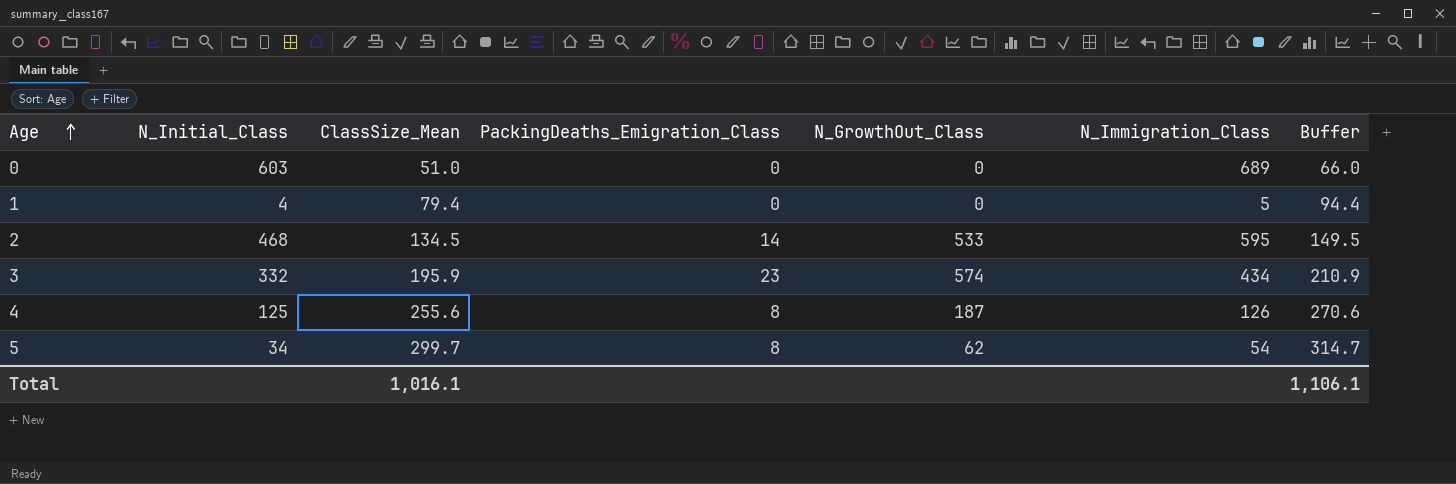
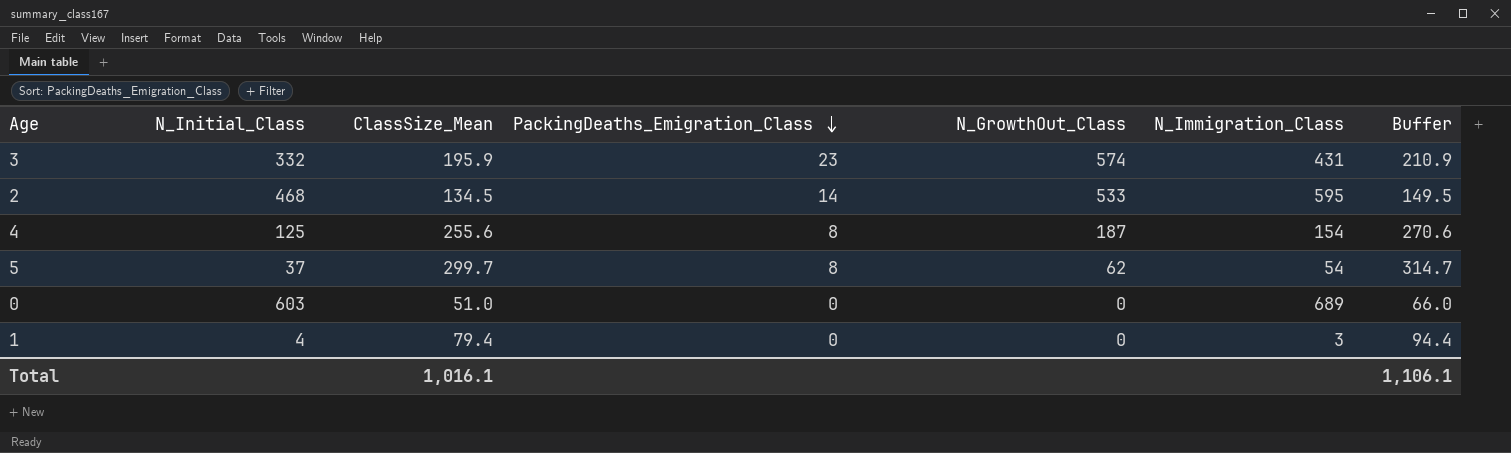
row order: Age ascending -> PackingDeaths_Emigration_Class descending
3 | N_Immigration_Class: 434 -> 431
4 | N_Immigration_Class: 126 -> 154
5 | N_Initial_Class: 34 -> 37
1 | N_Immigration_Class: 5 -> 3

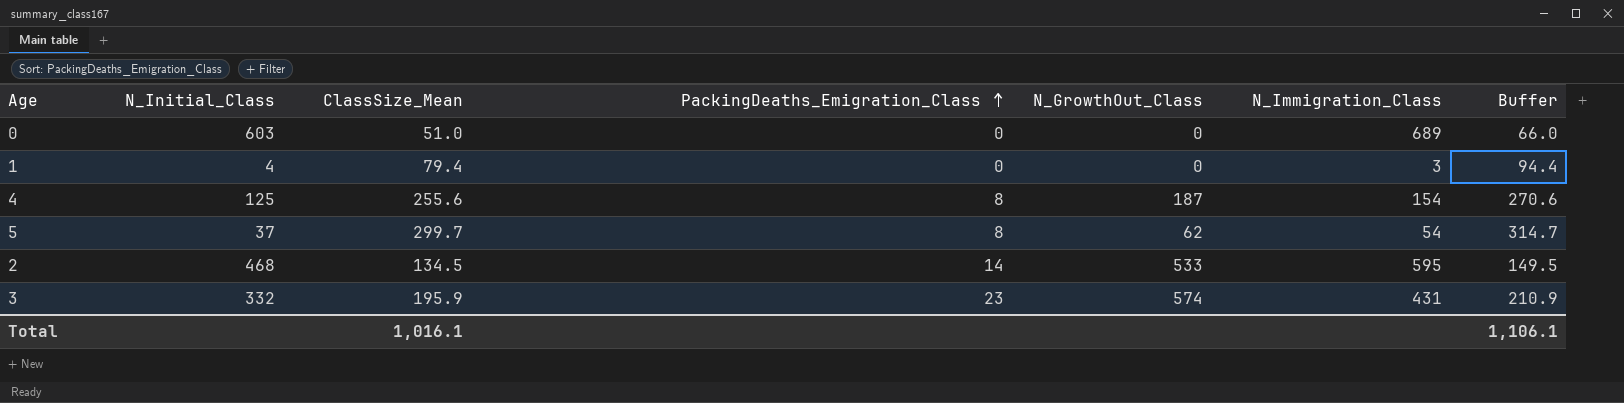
row order: PackingDeaths_Emigration_Class descending -> PackingDeaths_Emigration_Class ascending

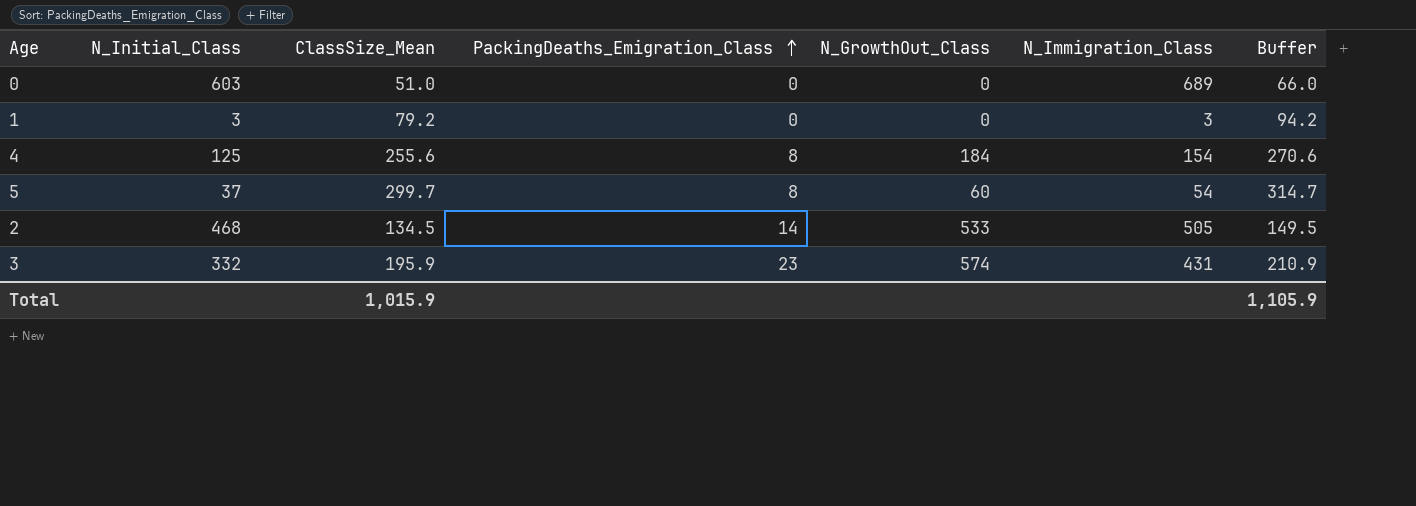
1 | N_Initial_Class: 4 -> 3
1 | ClassSize_Mean: 79.4 -> 79.2
1 | Buffer: 94.4 -> 94.2
4 | N_GrowthOut_Class: 187 -> 184
5 | N_GrowthOut_Class: 62 -> 60
2 | N_Immigration_Class: 595 -> 505
Total | ClassSize_Mean: 1,016.1 -> 1,015.9
Total | Buffer: 1,106.1 -> 1,105.9

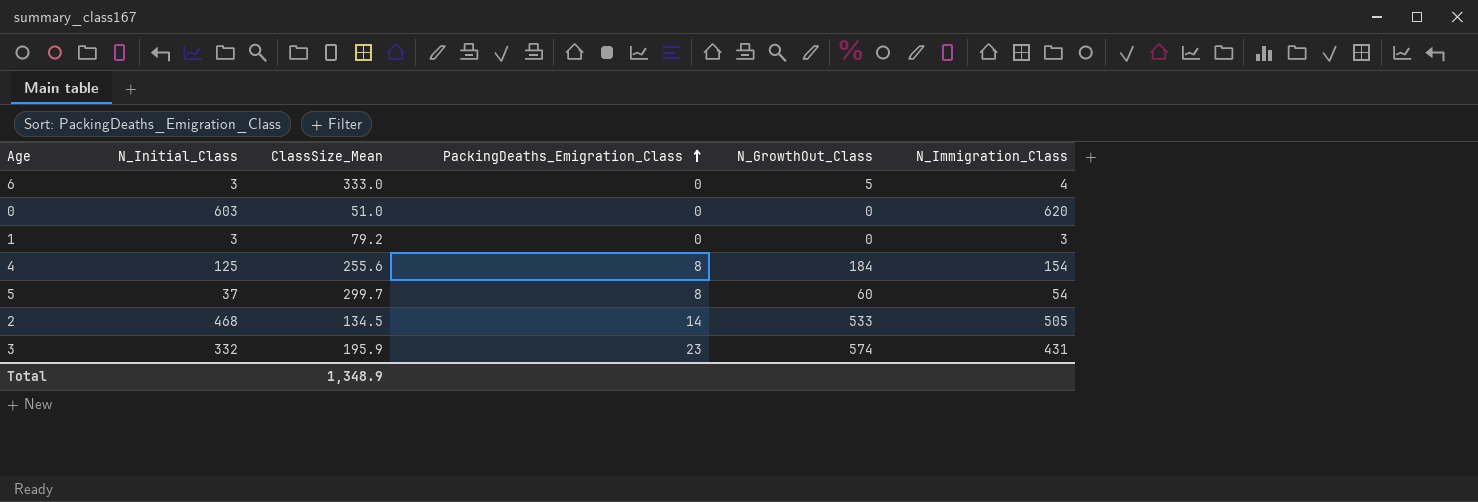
column Buffer | formula: [ClassSize_Mean] + 15 -> none
row 6: none -> 3 | 333.0 | 0 | 5 | 4
0 | N_Immigration_Class: 689 -> 620
Total | ClassSize_Mean: 1,015.9 -> 1,348.9

